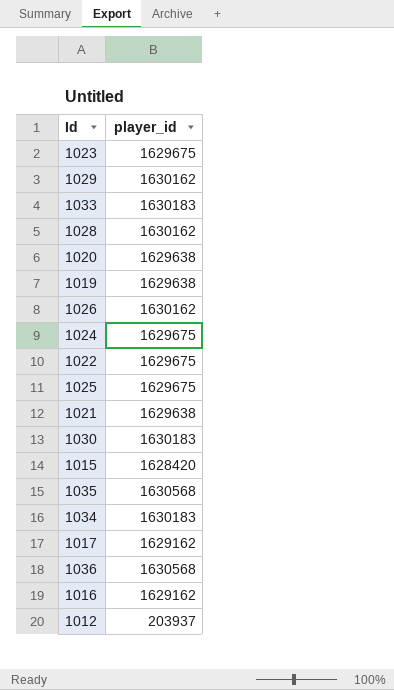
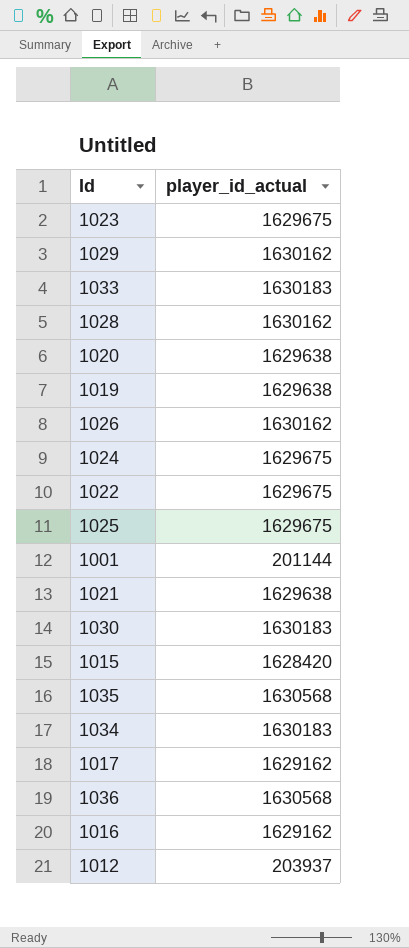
column name: player_id -> player_id_actual
row 1001: none -> 201144

